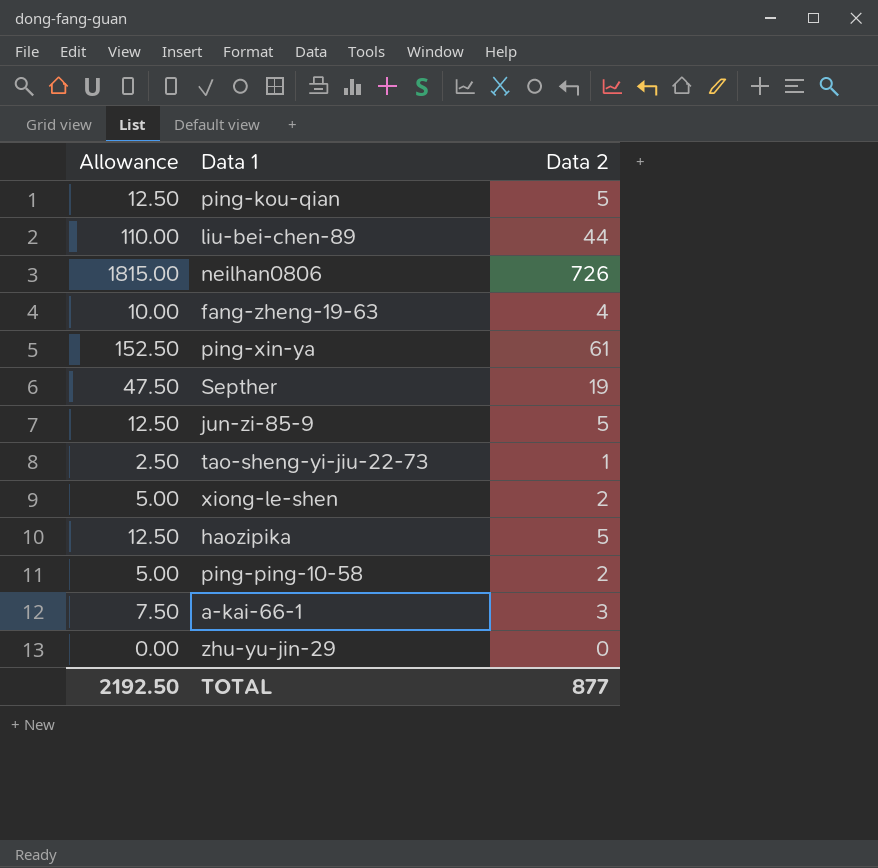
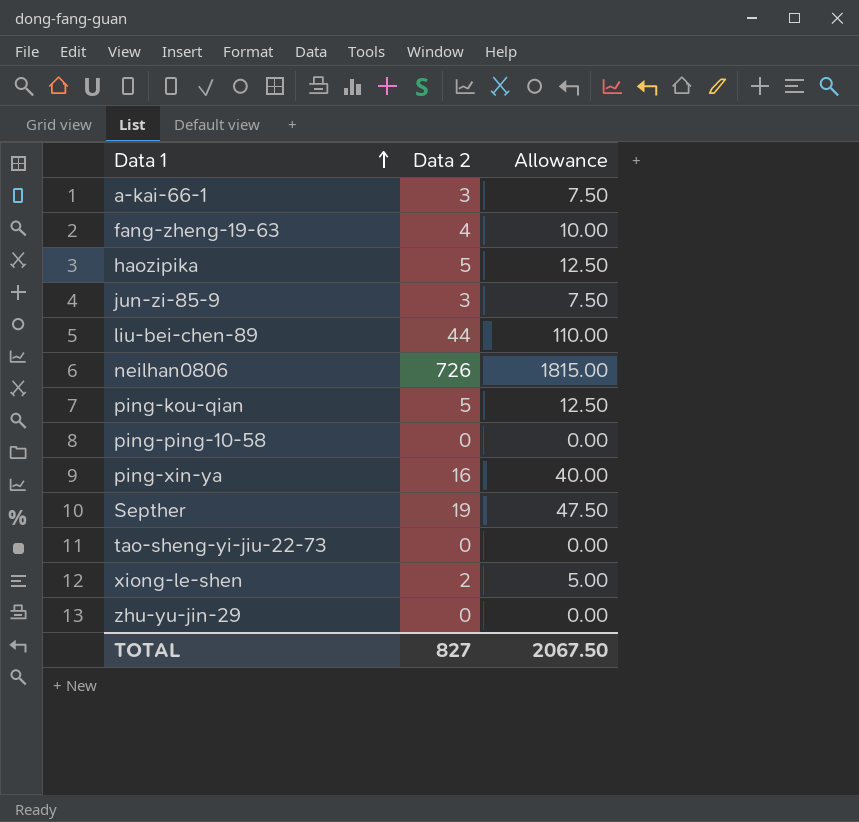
row order: none -> Data 1 ascending
column Allowance | position: 1 -> 3
jun-zi-85-9 | Data 2: 5 -> 3
jun-zi-85-9 | Allowance: 12.50 -> 7.50
ping-ping-10-58 | Data 2: 2 -> 0
ping-ping-10-58 | Allowance: 5.00 -> 0.00
ping-xin-ya | Data 2: 61 -> 16
ping-xin-ya | Allowance: 152.50 -> 40.00
tao-sheng-yi-jiu-22-73 | Data 2: 1 -> 0
tao-sheng-yi-jiu-22-73 | Allowance: 2.50 -> 0.00
TOTAL | Data 2: 877 -> 827
TOTAL | Allowance: 2192.50 -> 2067.50

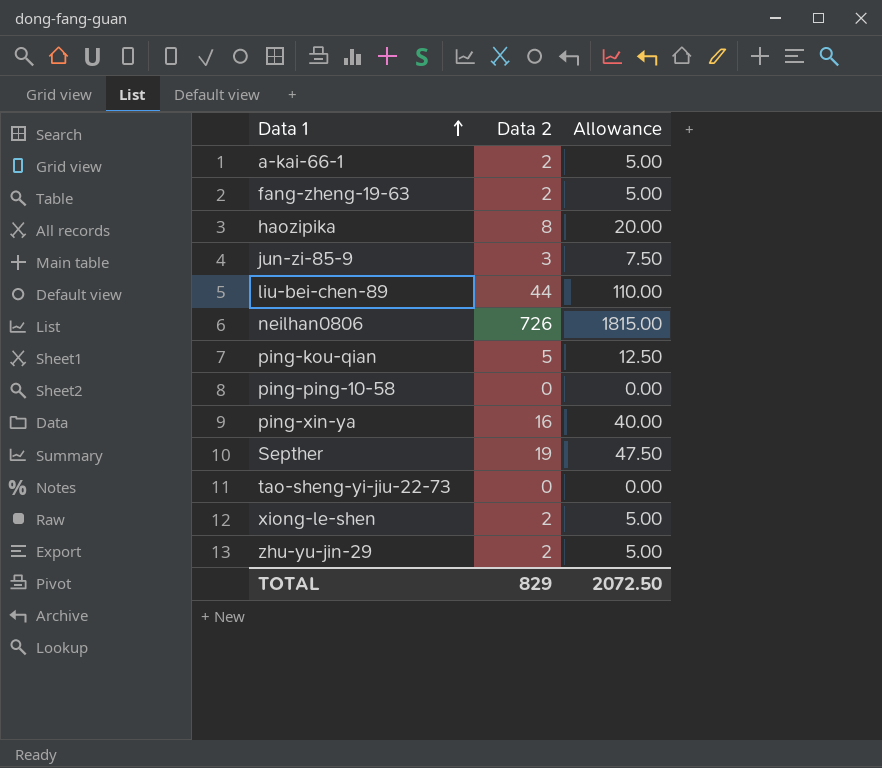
a-kai-66-1 | Data 2: 3 -> 2
a-kai-66-1 | Allowance: 7.50 -> 5.00
fang-zheng-19-63 | Data 2: 4 -> 2
fang-zheng-19-63 | Allowance: 10.00 -> 5.00
haozipika | Data 2: 5 -> 8
haozipika | Allowance: 12.50 -> 20.00
zhu-yu-jin-29 | Data 2: 0 -> 2
zhu-yu-jin-29 | Allowance: 0.00 -> 5.00
TOTAL | Data 2: 827 -> 829
TOTAL | Allowance: 2067.50 -> 2072.50

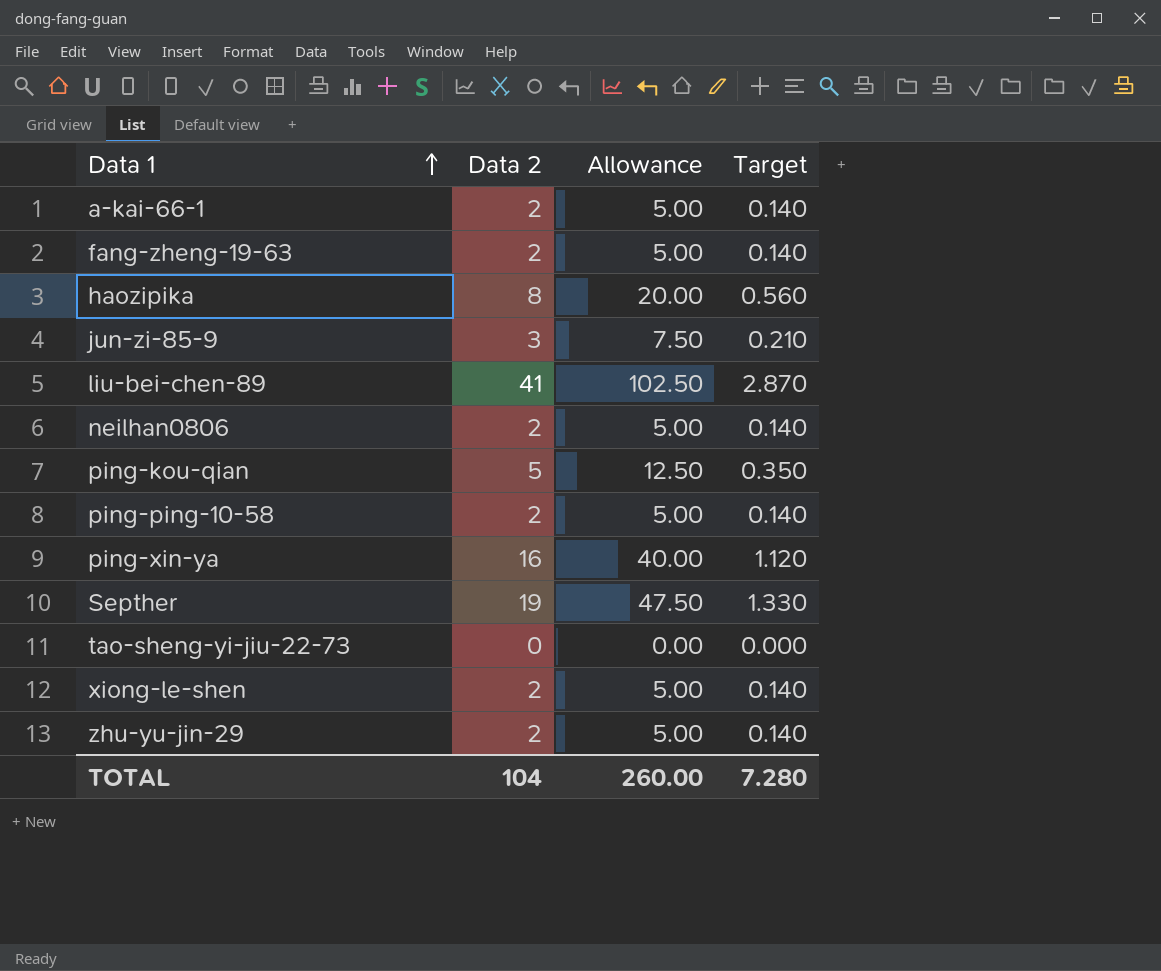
column Target | formula: none -> [Data 2] * 0.07
liu-bei-chen-89 | Data 2: 44 -> 41
liu-bei-chen-89 | Allowance: 110.00 -> 102.50
neilhan0806 | Data 2: 726 -> 2
neilhan0806 | Allowance: 1815.00 -> 5.00
ping-ping-10-58 | Data 2: 0 -> 2
ping-ping-10-58 | Allowance: 0.00 -> 5.00
TOTAL | Data 2: 829 -> 104
TOTAL | Allowance: 2072.50 -> 260.00

